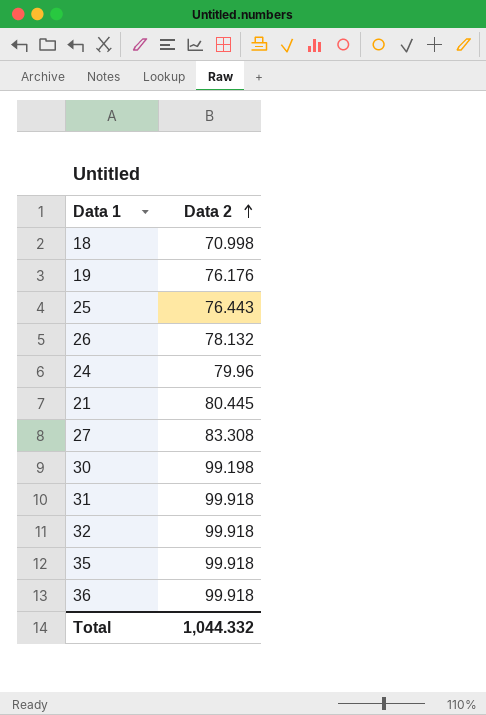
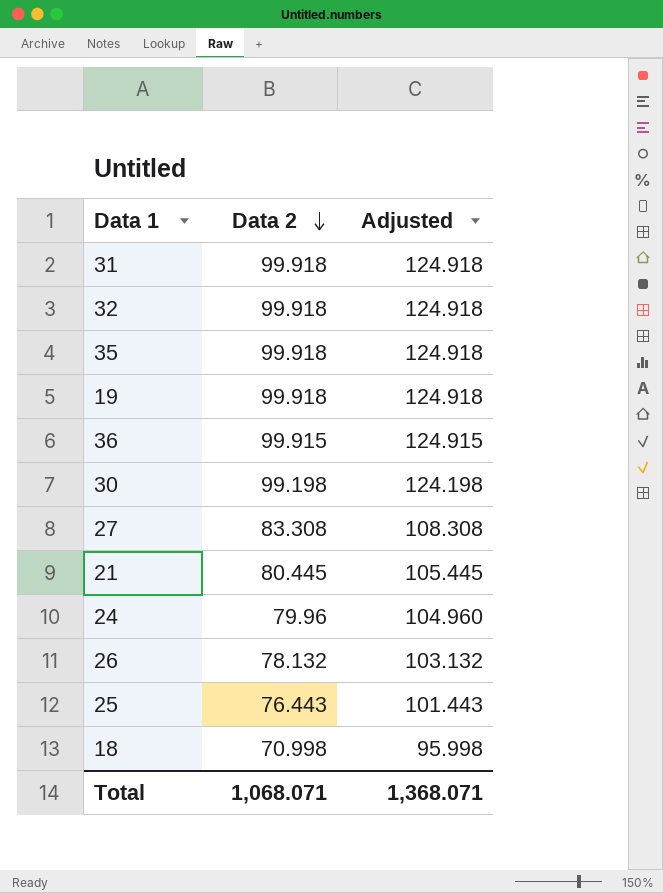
row order: Data 2 ascending -> Data 2 descending
column Adjusted | formula: none -> [Data 2] + 25
19 | Data 2: 76.176 -> 99.918
36 | Data 2: 99.918 -> 99.915
Total | Data 2: 1,044.332 -> 1,068.071

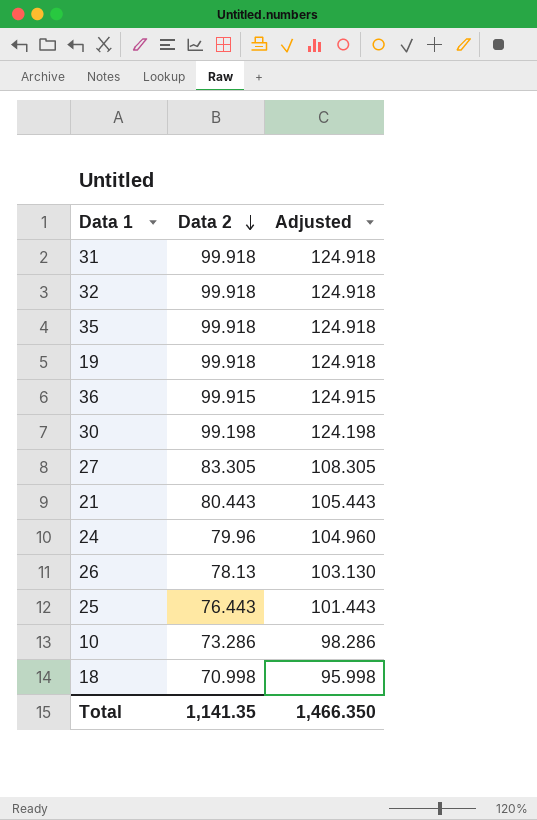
27 | Data 2: 83.308 -> 83.305
27 | Adjusted: 108.308 -> 108.305
21 | Data 2: 80.445 -> 80.443
21 | Adjusted: 105.445 -> 105.443
26 | Data 2: 78.132 -> 78.13
26 | Adjusted: 103.132 -> 103.130
row 10: none -> 73.286 | 98.286
Total | Data 2: 1,068.071 -> 1,141.35
Total | Adjusted: 1,368.071 -> 1,466.350

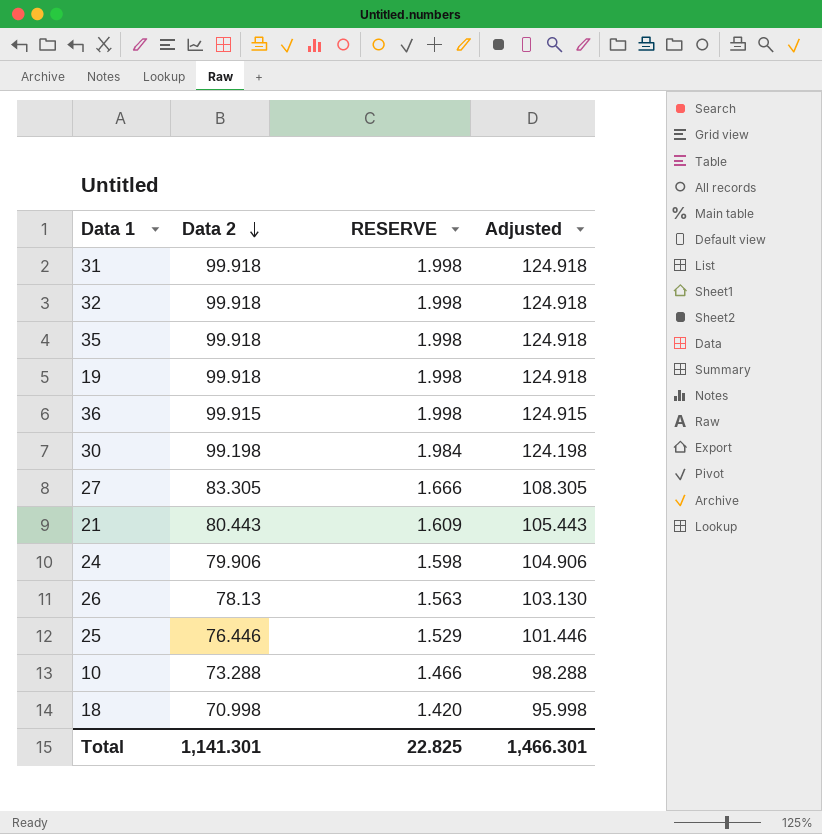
column RESERVE | formula: none -> [Data 2] * 0.02
24 | Data 2: 79.96 -> 79.906
24 | Adjusted: 104.960 -> 104.906
25 | Data 2: 76.443 -> 76.446
25 | Adjusted: 101.443 -> 101.446
10 | Data 2: 73.286 -> 73.288
10 | Adjusted: 98.286 -> 98.288
Total | Data 2: 1,141.35 -> 1,141.301
Total | Adjusted: 1,466.350 -> 1,466.301

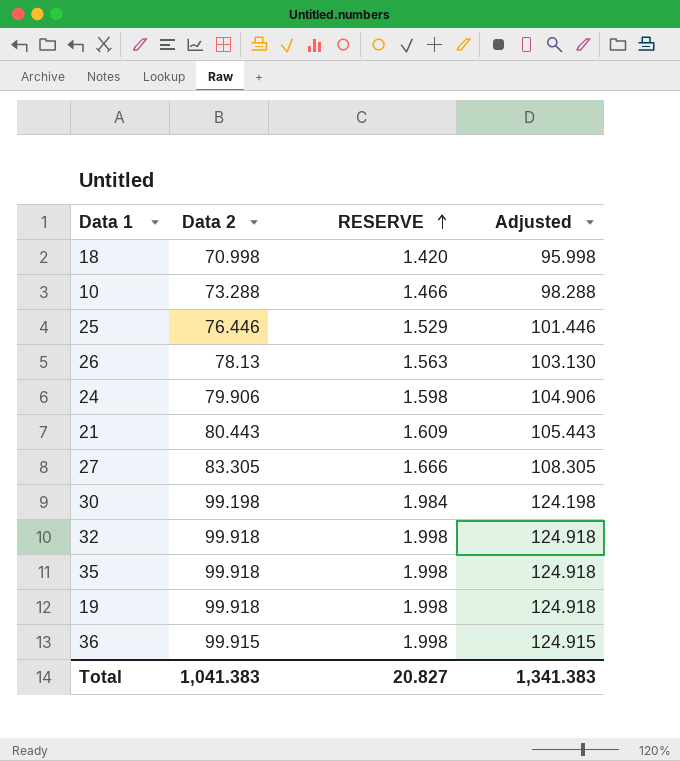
row order: Data 2 descending -> RESERVE ascending
row 31: 99.918 | 1.998 | 124.918 -> none
Total | Data 2: 1,141.301 -> 1,041.383
Total | RESERVE: 22.825 -> 20.827
Total | Adjusted: 1,466.301 -> 1,341.383

